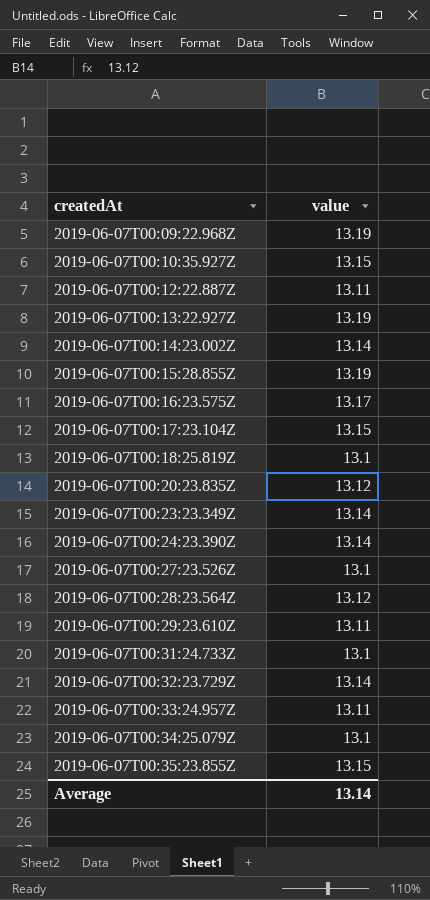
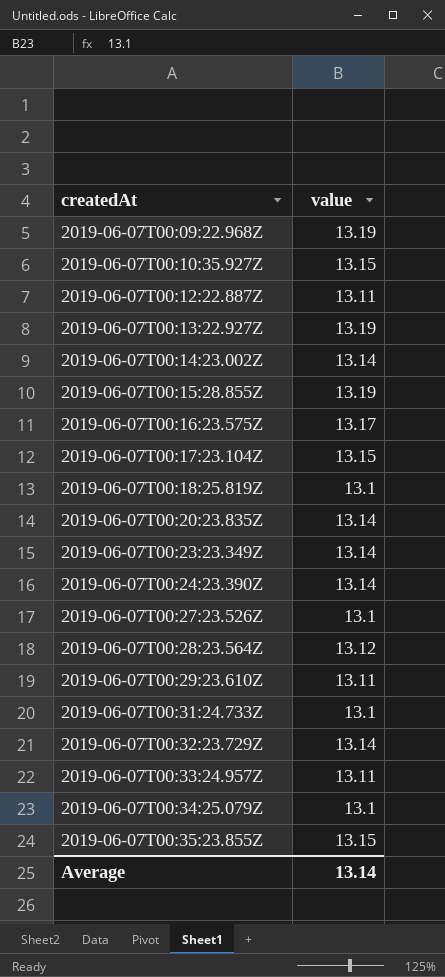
2019-06-07T00:20:23.835Z | value: 13.12 -> 13.14

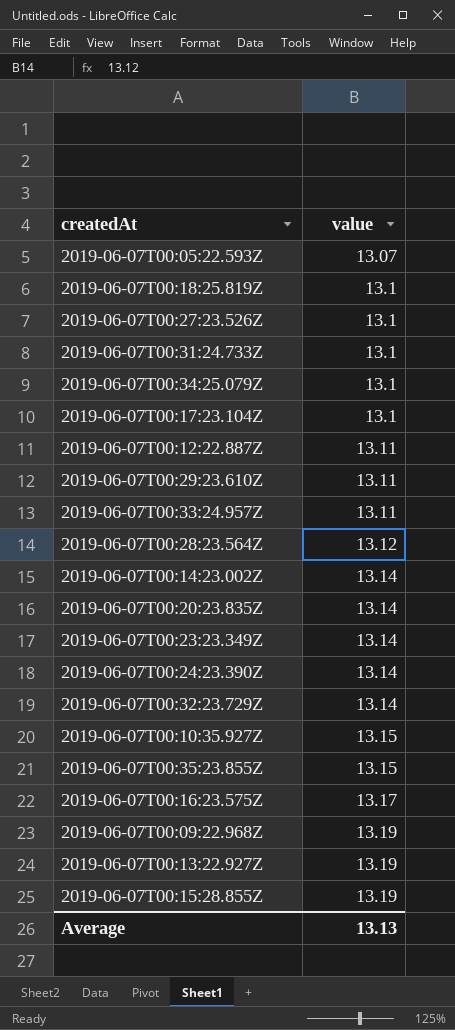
row order: createdAt ascending -> value ascending
row 2019-06-07T00:05:22.593Z: none -> 13.07
2019-06-07T00:17:23.104Z | value: 13.15 -> 13.1
Average | value: 13.14 -> 13.13

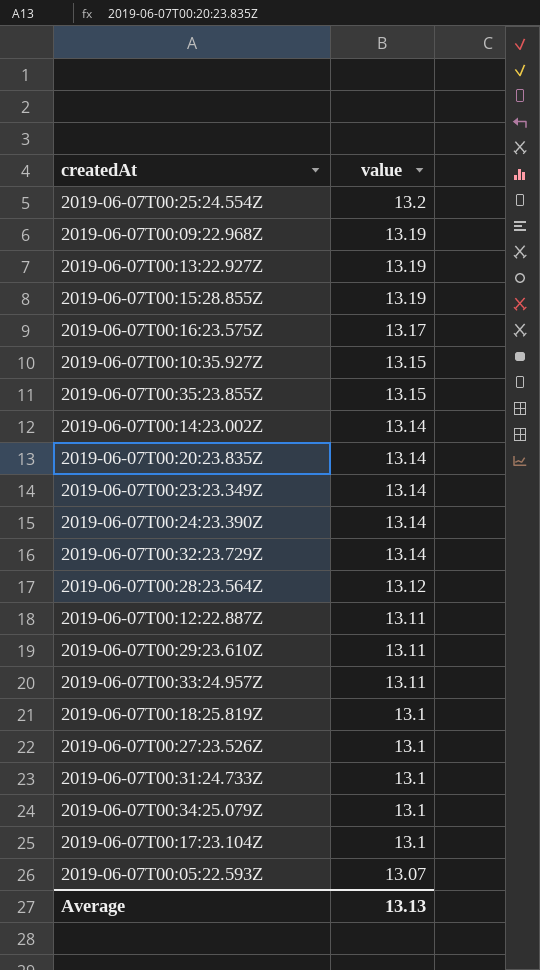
row order: value ascending -> value descending
row 2019-06-07T00:25:24.554Z: none -> 13.2

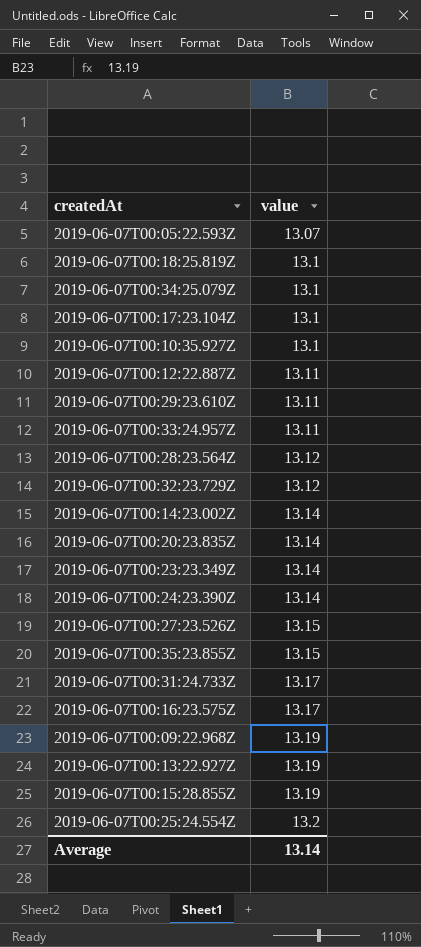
row order: value descending -> value ascending
2019-06-07T00:10:35.927Z | value: 13.15 -> 13.1
2019-06-07T00:32:23.729Z | value: 13.14 -> 13.12
2019-06-07T00:27:23.526Z | value: 13.1 -> 13.15
2019-06-07T00:31:24.733Z | value: 13.1 -> 13.17
Average | value: 13.13 -> 13.14

